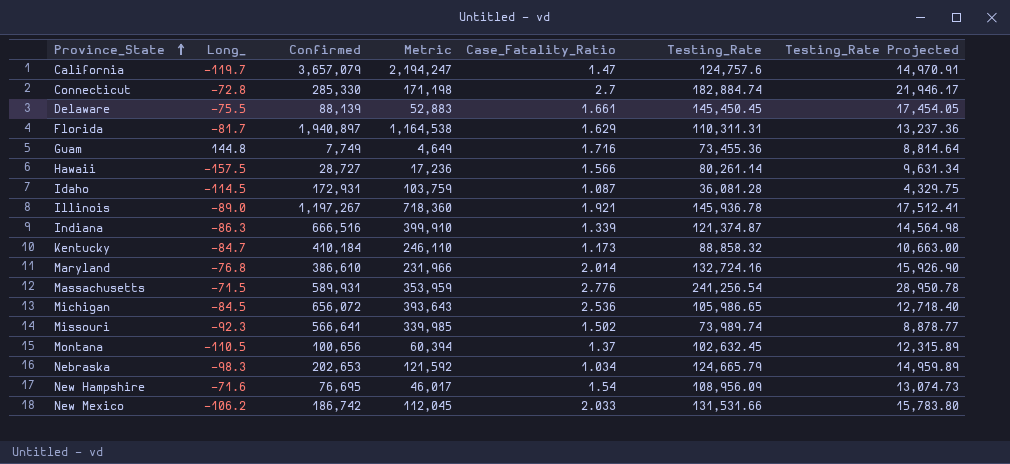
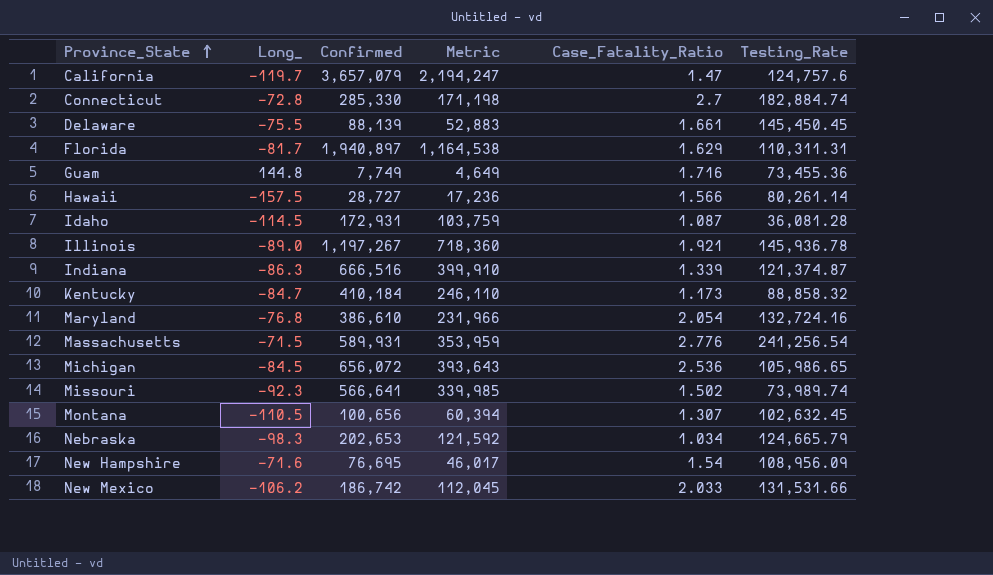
column Testing_Rate Projected | formula: [Testing_Rate] * 0.12 -> none
Maryland | Case_Fatality_Ratio: 2.014 -> 2.054
Montana | Case_Fatality_Ratio: 1.37 -> 1.307

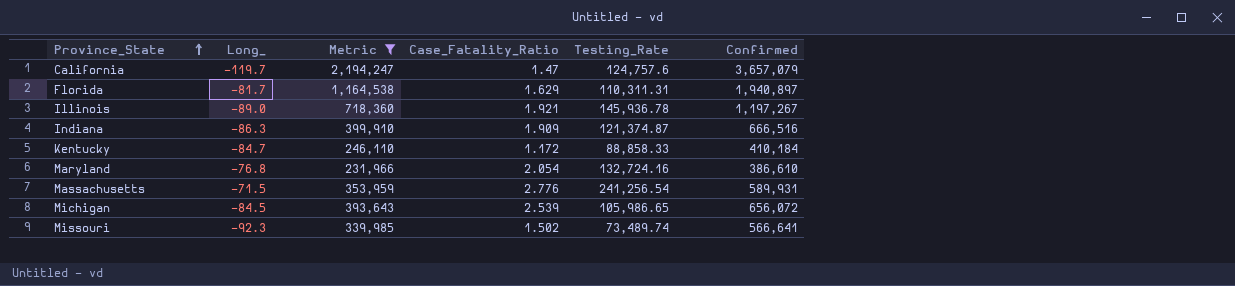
filter: none -> Metric >= 231,966
column Confirmed | position: 3 -> 6
Indiana | Case_Fatality_Ratio: 1.339 -> 1.909
Kentucky | Case_Fatality_Ratio: 1.173 -> 1.172
Kentucky | Testing_Rate: 88,858.32 -> 88,858.33
Michigan | Case_Fatality_Ratio: 2.536 -> 2.539
Missouri | Testing_Rate: 73,989.74 -> 73,489.74

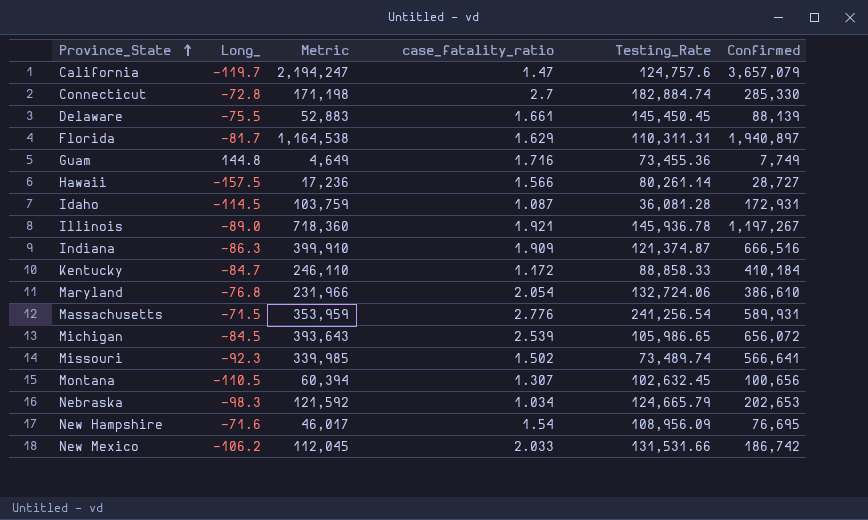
filter: Metric >= 231,966 -> none
column name: Case_Fatality_Ratio -> case_fatality_ratio
Maryland | Testing_Rate: 132,724.16 -> 132,724.06

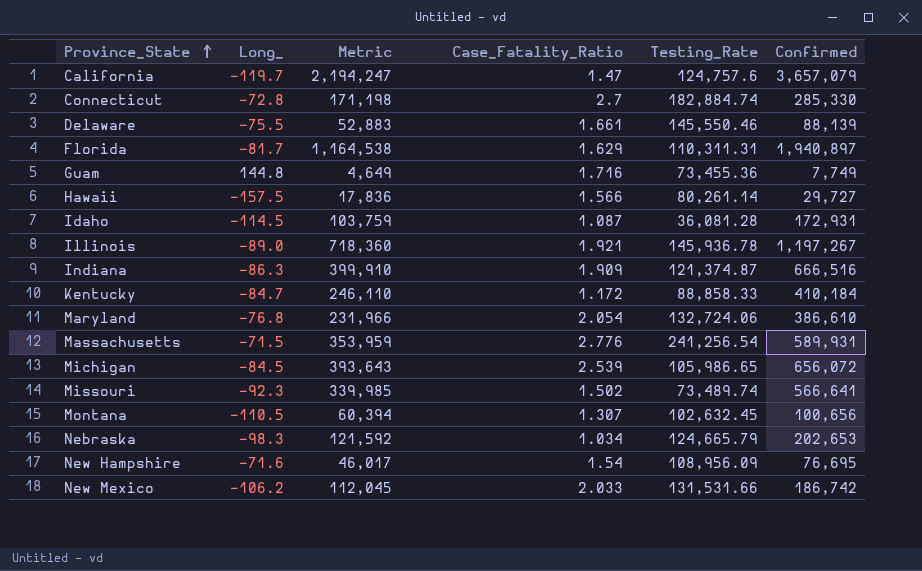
column name: case_fatality_ratio -> Case_Fatality_Ratio
Delaware | Testing_Rate: 145,450.45 -> 145,550.46
Hawaii | Metric: 17,236 -> 17,836
Hawaii | Confirmed: 28,727 -> 29,727

